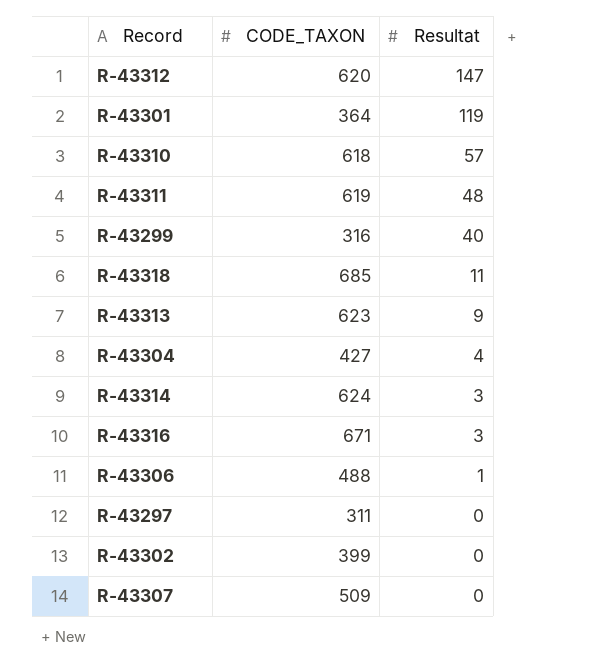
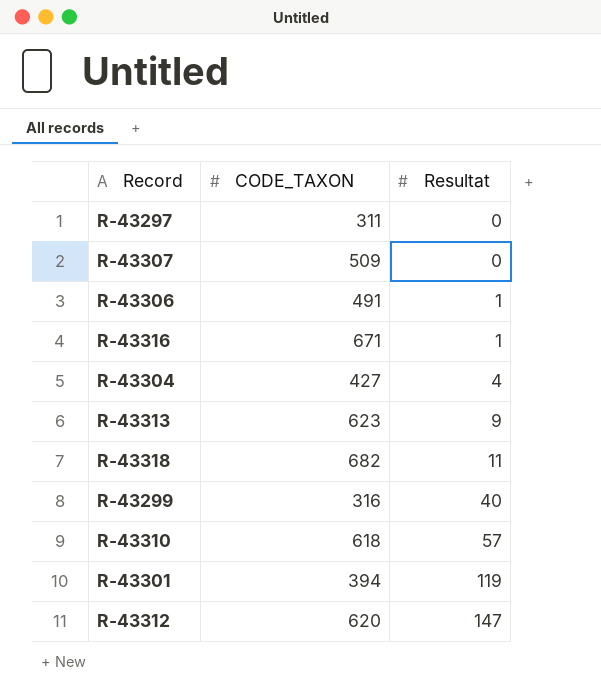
row order: Resultat descending -> Resultat ascending
row R-43311: 619 | 48 -> none
row R-43314: 624 | 3 -> none
row R-43302: 399 | 0 -> none
R-43306 | CODE_TAXON: 488 -> 491
R-43316 | Resultat: 3 -> 1
R-43318 | CODE_TAXON: 685 -> 682
R-43301 | CODE_TAXON: 364 -> 394

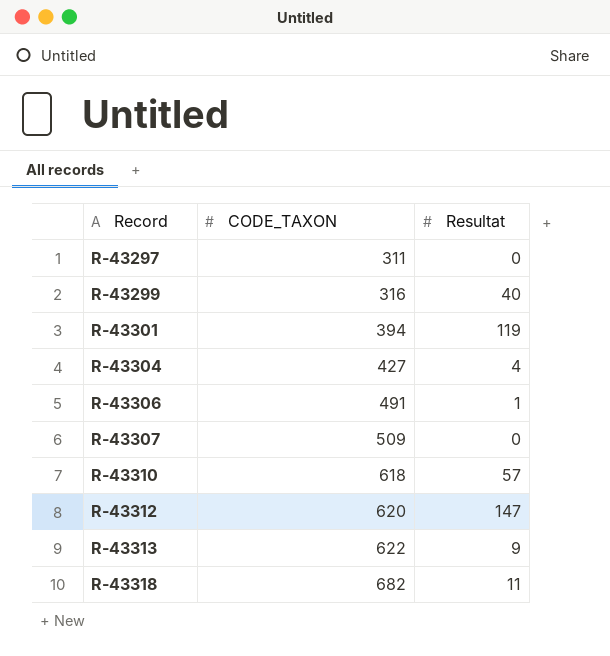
row order: Resultat ascending -> Record ascending
row R-43316: 671 | 1 -> none
R-43313 | CODE_TAXON: 623 -> 622

